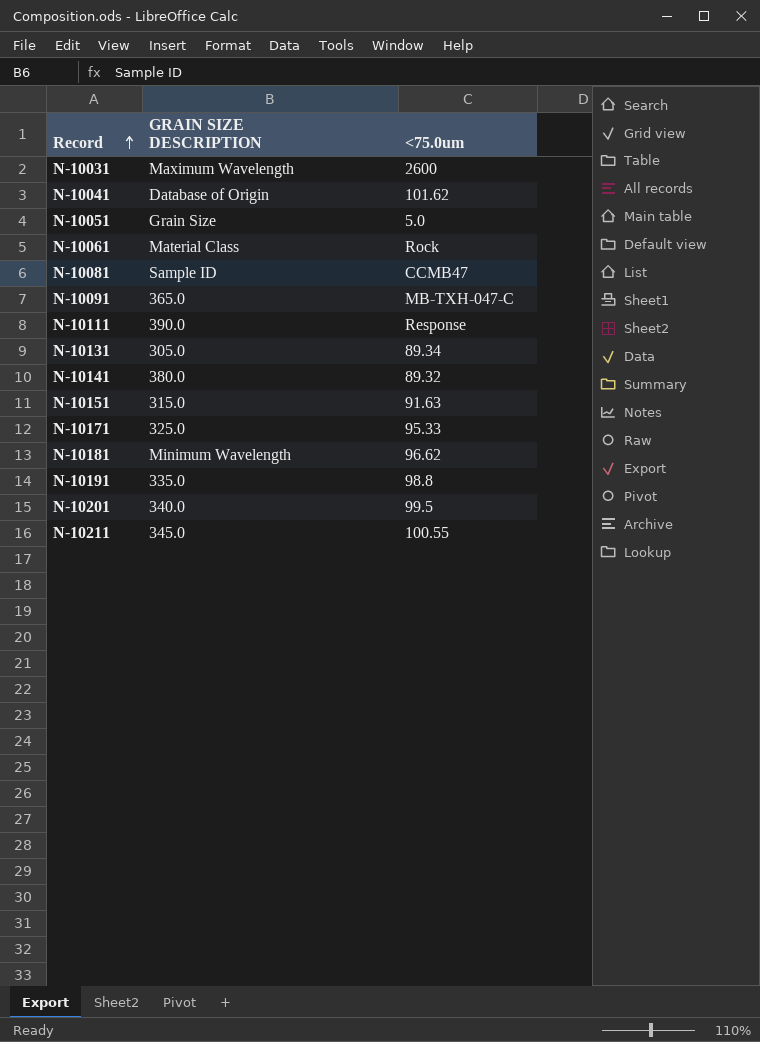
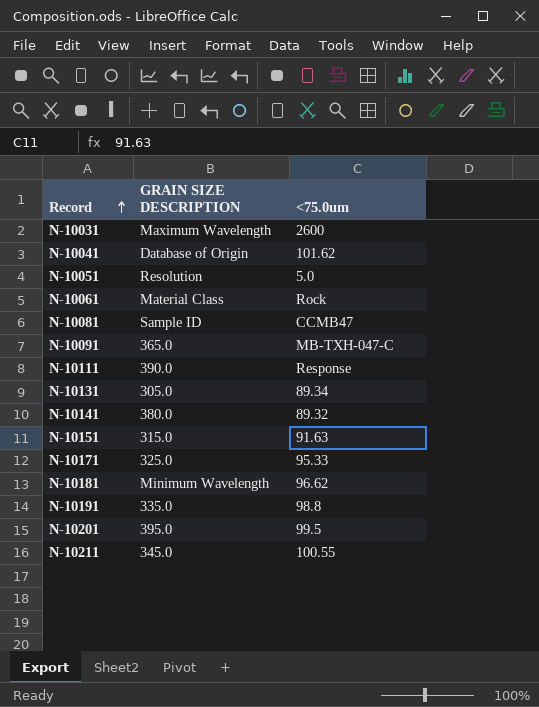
N-10051 | GRAIN SIZE DESCRIPTION: Grain Size -> Resolution
N-10201 | GRAIN SIZE DESCRIPTION: 340.0 -> 395.0

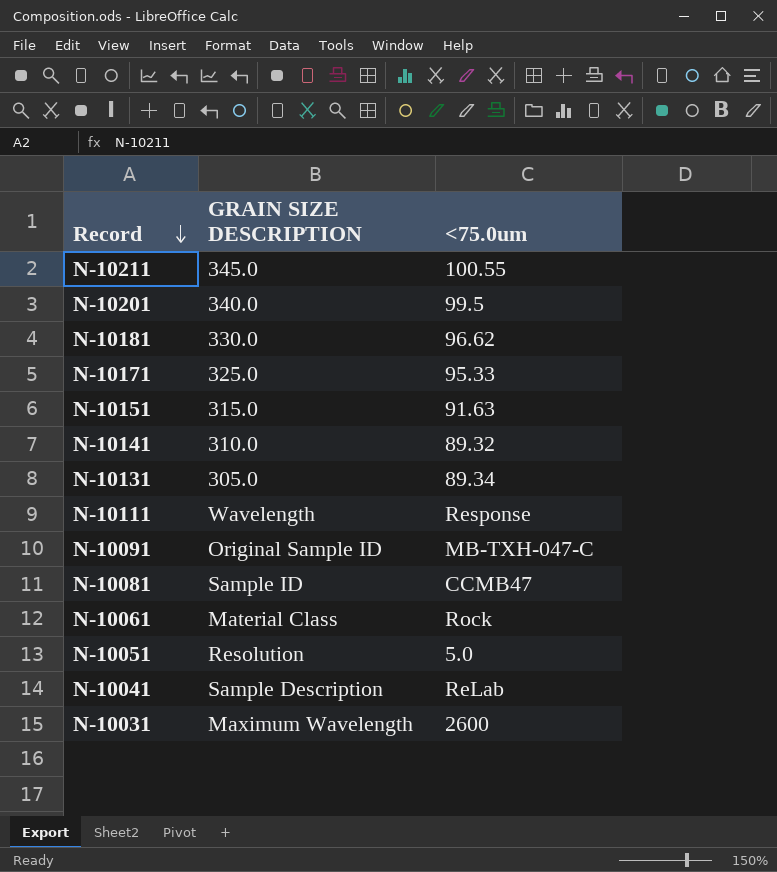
row order: Record ascending -> Record descending
row N-10191: 335.0 | 98.8 -> none
N-10201 | GRAIN SIZE DESCRIPTION: 395.0 -> 340.0
N-10181 | GRAIN SIZE DESCRIPTION: Minimum Wavelength -> 330.0
N-10141 | GRAIN SIZE DESCRIPTION: 380.0 -> 310.0
N-10111 | GRAIN SIZE DESCRIPTION: 390.0 -> Wavelength
N-10091 | GRAIN SIZE DESCRIPTION: 365.0 -> Original Sample ID
N-10041 | GRAIN SIZE DESCRIPTION: Database of Origin -> Sample Description
N-10041 | <75.0um: 101.62 -> ReLab

